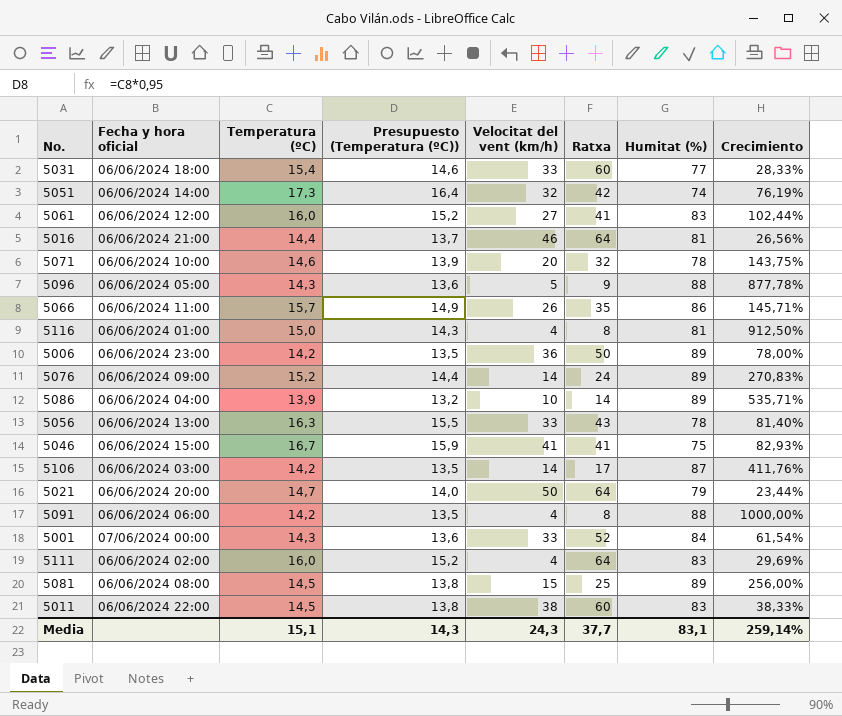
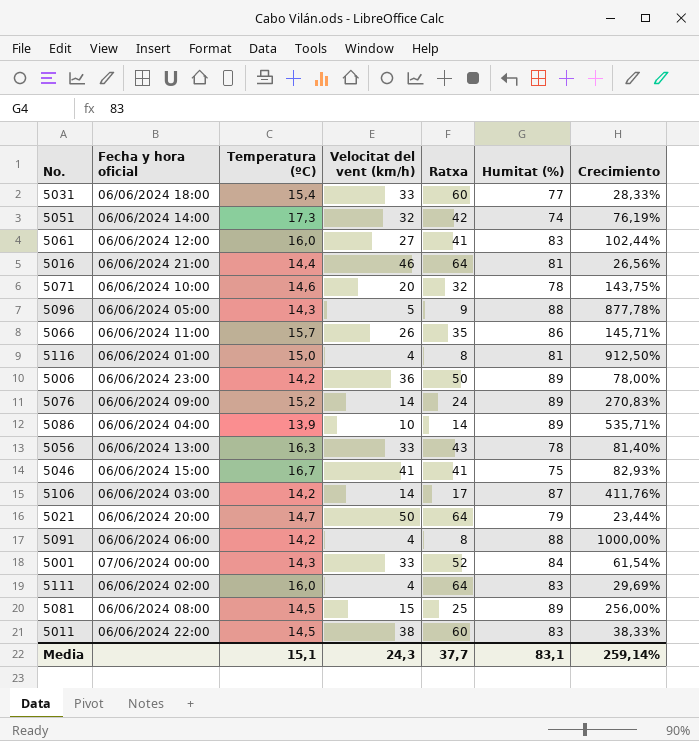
column Presupuesto (Temperatura (ºC)) | formula: [Temperatura (ºC)] * 0,95 -> none

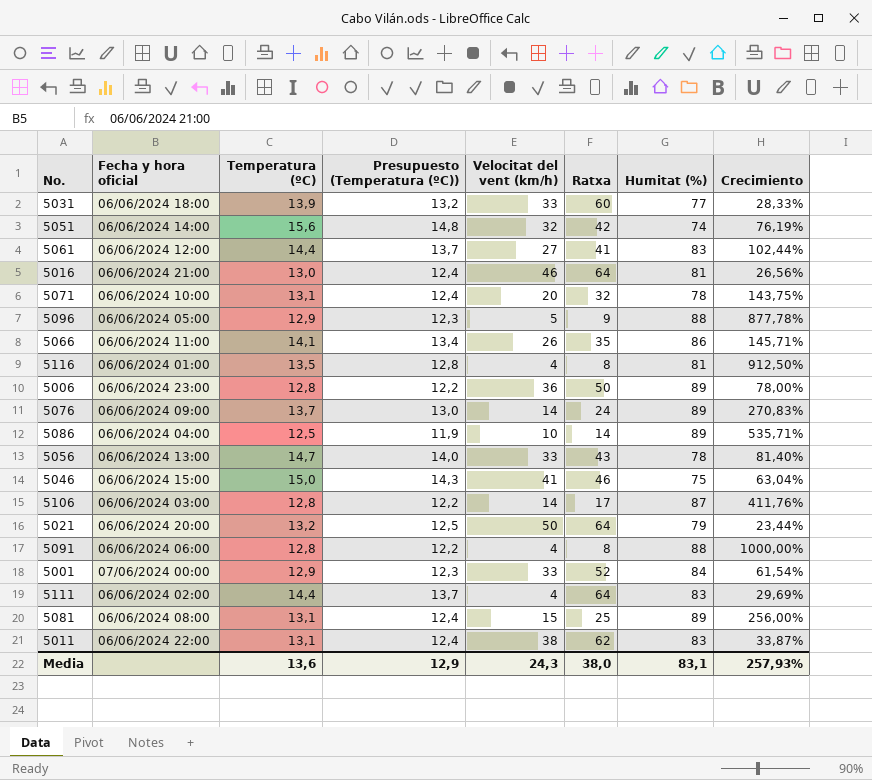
column Presupuesto (Temperatura (ºC)) | formula: none -> [Temperatura (ºC)] * 0,95
5031 | Temperatura (ºC): 15,4 -> 13,9
5051 | Temperatura (ºC): 17,3 -> 15,6
5061 | Temperatura (ºC): 16,0 -> 14,4
5016 | Temperatura (ºC): 14,4 -> 13,0
5071 | Temperatura (ºC): 14,6 -> 13,1
5096 | Temperatura (ºC): 14,3 -> 12,9
5066 | Temperatura (ºC): 15,7 -> 14,1
5116 | Temperatura (ºC): 15,0 -> 13,5
5006 | Temperatura (ºC): 14,2 -> 12,8
5076 | Temperatura (ºC): 15,2 -> 13,7
5086 | Temperatura (ºC): 13,9 -> 12,5
5056 | Temperatura (ºC): 16,3 -> 14,7
5046 | Temperatura (ºC): 16,7 -> 15,0
5046 | Ratxa: 41 -> 46
5046 | Crecimiento: 82,93% -> 63,04%
5106 | Temperatura (ºC): 14,2 -> 12,8
5021 | Temperatura (ºC): 14,7 -> 13,2
5091 | Temperatura (ºC): 14,2 -> 12,8
5001 | Temperatura (ºC): 14,3 -> 12,9
5111 | Temperatura (ºC): 16,0 -> 14,4
5081 | Temperatura (ºC): 14,5 -> 13,1
5011 | Temperatura (ºC): 14,5 -> 13,1
5011 | Ratxa: 60 -> 62
5011 | Crecimiento: 38,33% -> 33,87%
Media | Temperatura (ºC): 15,1 -> 13,6
Media | Ratxa: 37,7 -> 38,0
Media | Crecimiento: 259,14% -> 257,93%

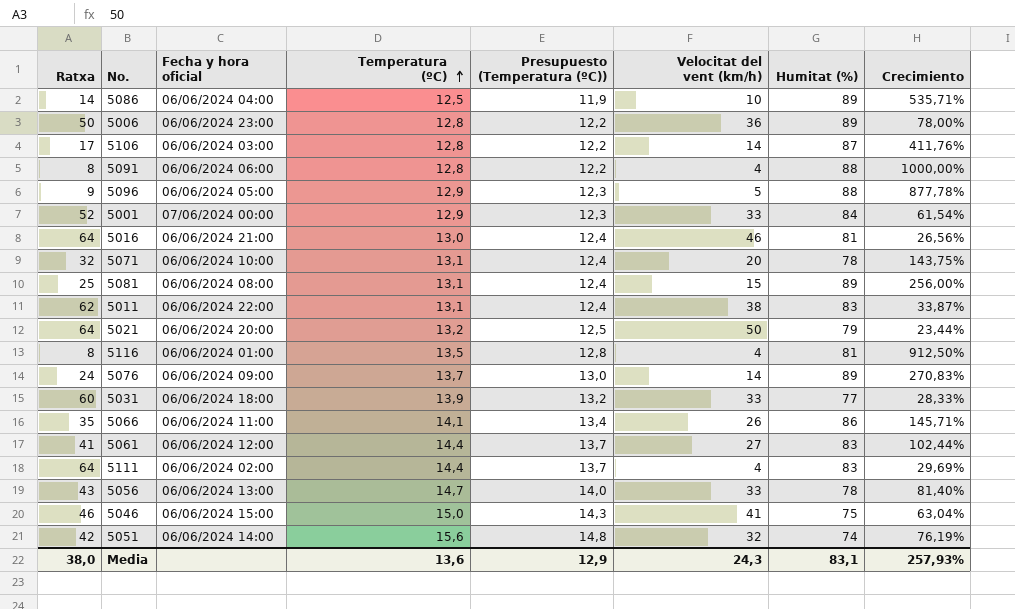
row order: none -> Temperatura (ºC) ascending
column Ratxa | position: 6 -> 1

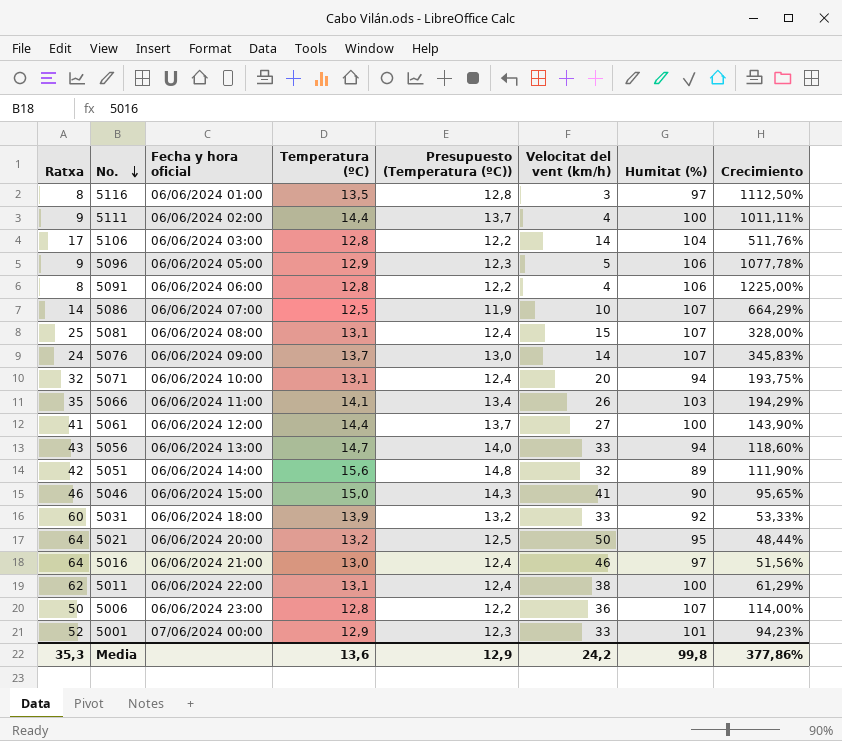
row order: Temperatura (ºC) ascending -> No. descending
5116 | Velocitat del vent (km/h): 4 -> 3
5116 | Humitat (%): 81 -> 97
5116 | Crecimiento: 912,50% -> 1112,50%
5111 | Ratxa: 64 -> 9
5111 | Humitat (%): 83 -> 100
5111 | Crecimiento: 29,69% -> 1011,11%
5106 | Humitat (%): 87 -> 104
5106 | Crecimiento: 411,76% -> 511,76%
5096 | Humitat (%): 88 -> 106
5096 | Crecimiento: 877,78% -> 1077,78%
5091 | Humitat (%): 88 -> 106
5091 | Crecimiento: 1000,00% -> 1225,00%
5086 | Fecha y hora oficial: 06/06/2024 04:00 -> 06/06/2024 07:00
5086 | Humitat (%): 89 -> 107
5086 | Crecimiento: 535,71% -> 664,29%
5081 | Humitat (%): 89 -> 107
5081 | Crecimiento: 256,00% -> 328,00%
5076 | Humitat (%): 89 -> 107
5076 | Crecimiento: 270,83% -> 345,83%
5071 | Humitat (%): 78 -> 94
5071 | Crecimiento: 143,75% -> 193,75%
5066 | Humitat (%): 86 -> 103
5066 | Crecimiento: 145,71% -> 194,29%
5061 | Humitat (%): 83 -> 100
5061 | Crecimiento: 102,44% -> 143,90%
5056 | Humitat (%): 78 -> 94
5056 | Crecimiento: 81,40% -> 118,60%
5051 | Humitat (%): 74 -> 89
5051 | Crecimiento: 76,19% -> 111,90%
5046 | Humitat (%): 75 -> 90
5046 | Crecimiento: 63,04% -> 95,65%
5031 | Humitat (%): 77 -> 92
5031 | Crecimiento: 28,33% -> 53,33%
5021 | Humitat (%): 79 -> 95
5021 | Crecimiento: 23,44% -> 48,44%
5016 | Humitat (%): 81 -> 97
5016 | Crecimiento: 26,56% -> 51,56%
5011 | Humitat (%): 83 -> 100
5011 | Crecimiento: 33,87% -> 61,29%
5006 | Humitat (%): 89 -> 107
5006 | Crecimiento: 78,00% -> 114,00%
5001 | Humitat (%): 84 -> 101
5001 | Crecimiento: 61,54% -> 94,23%
Media | Ratxa: 38,0 -> 35,3
Media | Velocitat del vent (km/h): 24,3 -> 24,2
Media | Humitat (%): 83,1 -> 99,8
Media | Crecimiento: 257,93% -> 377,86%

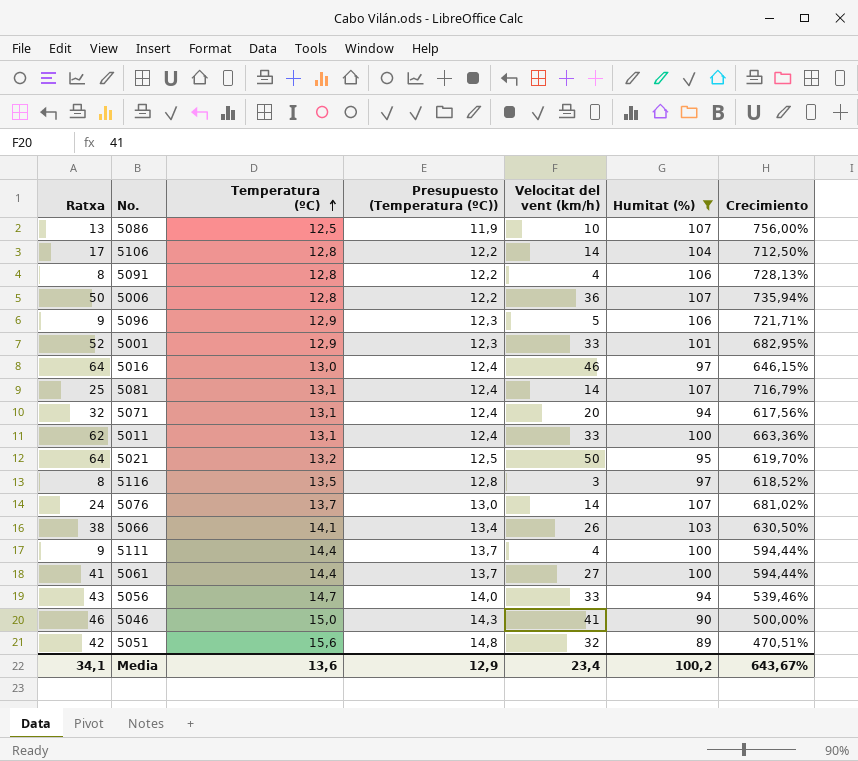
filter: none -> Humitat (%) != 92
row order: No. descending -> Temperatura (ºC) ascending
column Fecha y hora oficial | position: 3 -> none
column Crecimiento | formula: ([Humitat (%)] - [Ratxa]) / [Ratxa] -> ([Humitat (%)] - [Temperatura (ºC)]) / [Temperatura (ºC)]
5086 | Ratxa: 14 -> 13
5081 | Velocitat del vent (km/h): 15 -> 14
5011 | Velocitat del vent (km/h): 38 -> 33
5066 | Ratxa: 35 -> 38
Media | Ratxa: 35,3 -> 34,1
Media | Velocitat del vent (km/h): 24,2 -> 23,4
Media | Humitat (%): 99,8 -> 100,2
Media | Crecimiento: 377,86% -> 643,67%

